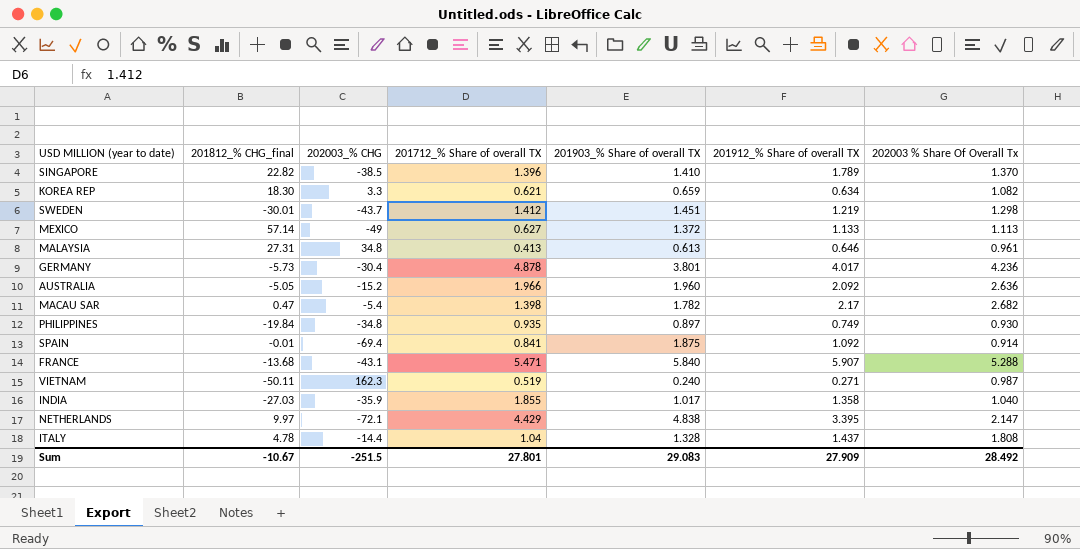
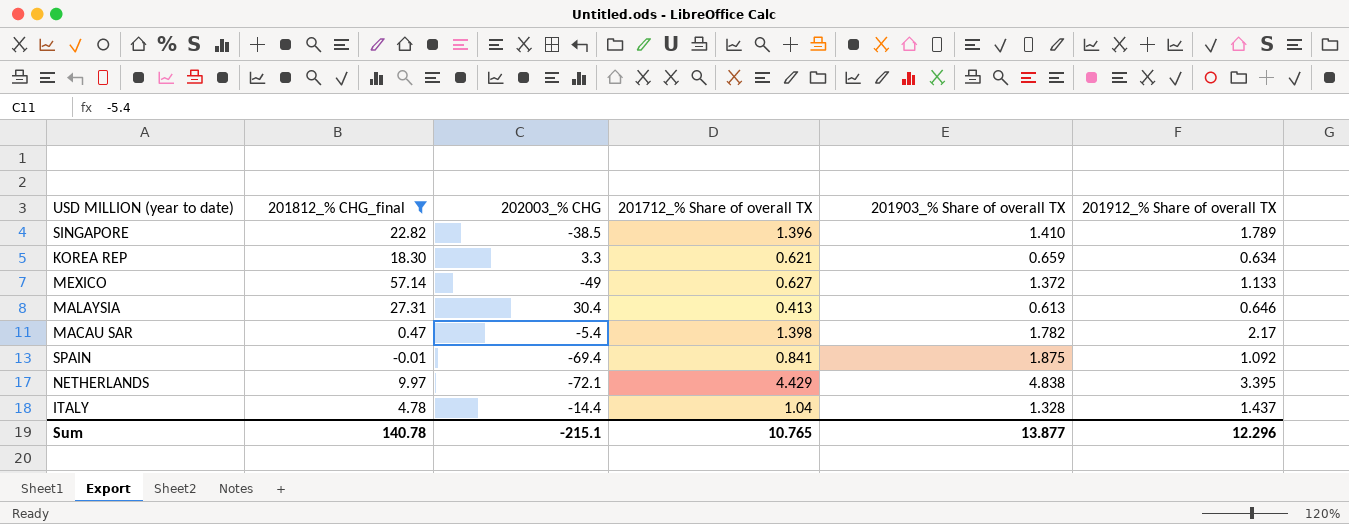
filter: none -> 201812_% CHG_final >= -0.01
column 202003 % Share Of Overall Tx | position: 7 -> none
MALAYSIA | 202003_% CHG: 34.8 -> 30.4
Sum | 201812_% CHG_final: -10.67 -> 140.78
Sum | 202003_% CHG: -251.5 -> -215.1
Sum | 201712_% Share of overall TX: 27.801 -> 10.765
Sum | 201903_% Share of overall TX: 29.083 -> 13.877
Sum | 201912_% Share of overall TX: 27.909 -> 12.296

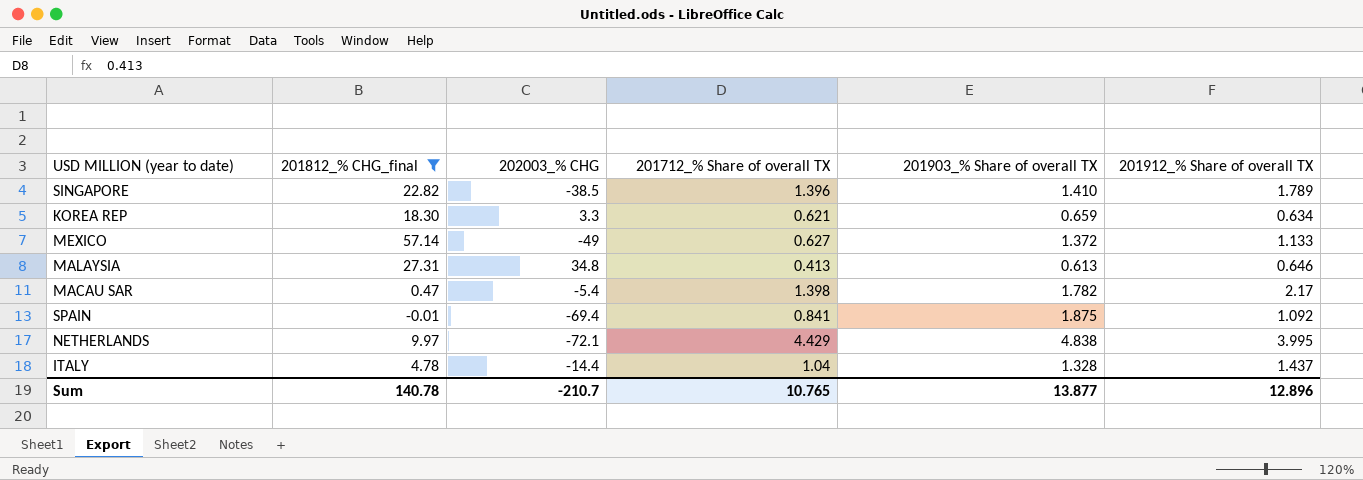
MALAYSIA | 202003_% CHG: 30.4 -> 34.8
NETHERLANDS | 201912_% Share of overall TX: 3.395 -> 3.995
Sum | 202003_% CHG: -215.1 -> -210.7
Sum | 201912_% Share of overall TX: 12.296 -> 12.896

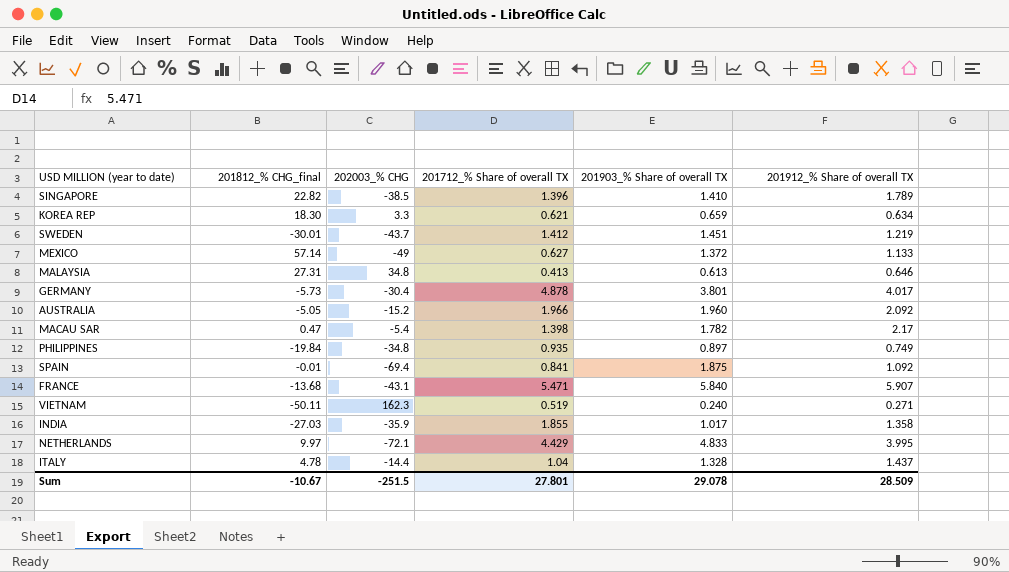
filter: 201812_% CHG_final >= -0.01 -> none
NETHERLANDS | 201903_% Share of overall TX: 4.838 -> 4.833
Sum | 201812_% CHG_final: 140.78 -> -10.67
Sum | 202003_% CHG: -210.7 -> -251.5
Sum | 201712_% Share of overall TX: 10.765 -> 27.801
Sum | 201903_% Share of overall TX: 13.877 -> 29.078
Sum | 201912_% Share of overall TX: 12.896 -> 28.509

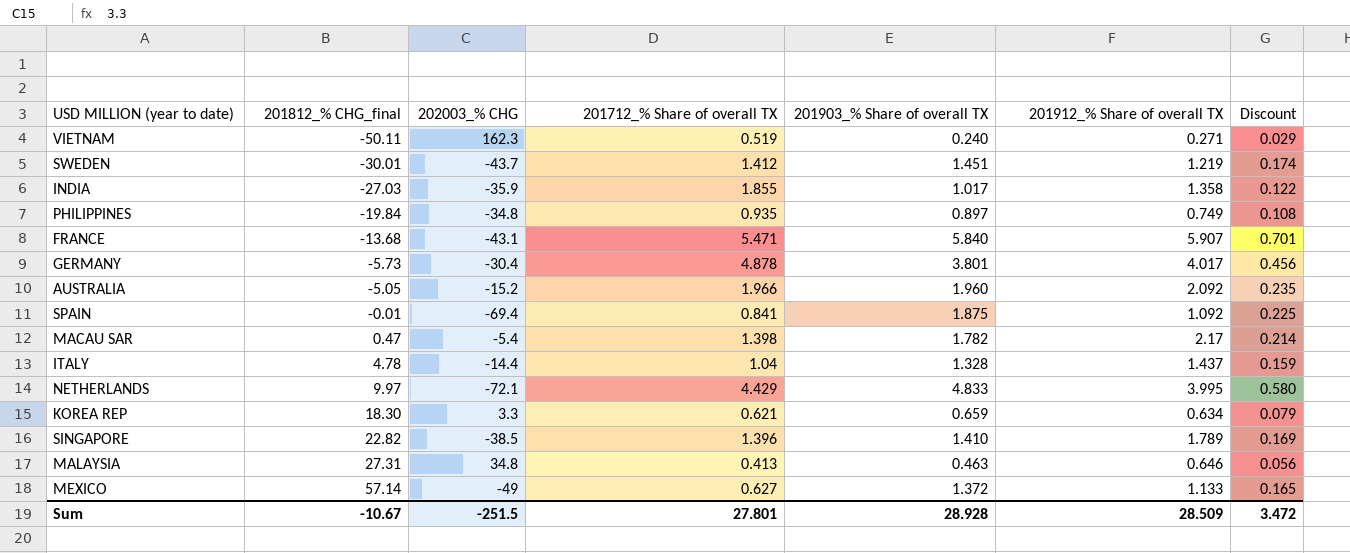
row order: none -> 201812_% CHG_final ascending
column Discount | formula: none -> [201903_% Share of overall TX] * 0.12
MALAYSIA | 201903_% Share of overall TX: 0.613 -> 0.463
Sum | 201903_% Share of overall TX: 29.078 -> 28.928

